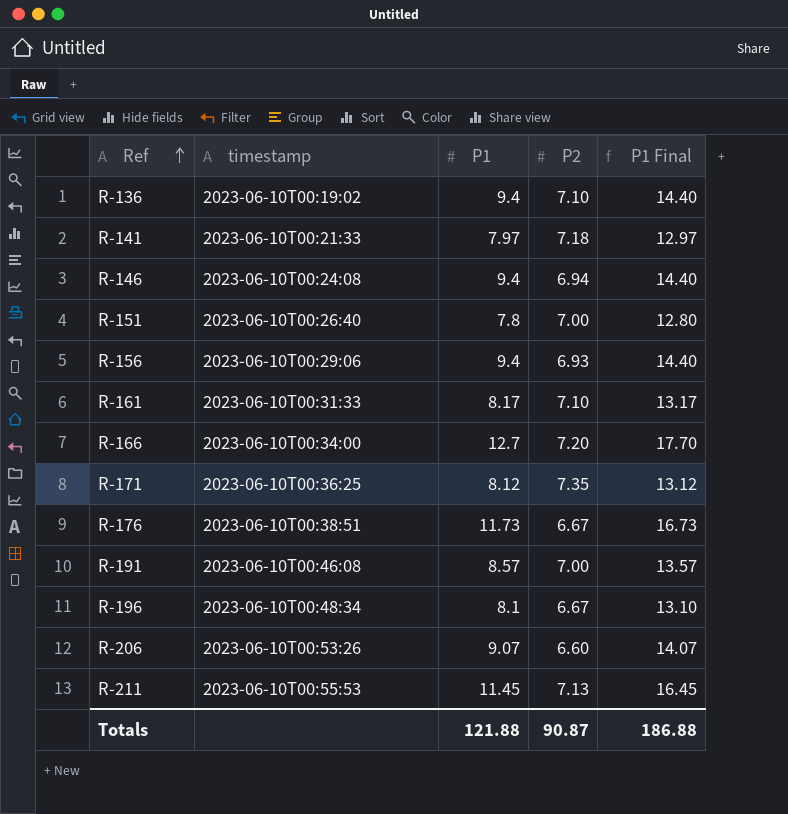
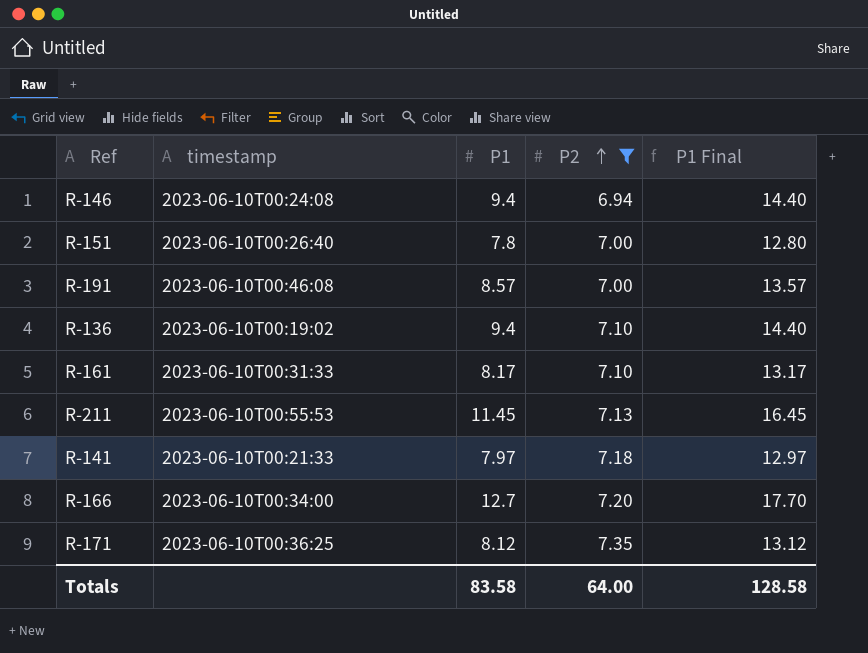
filter: none -> P2 >= 6.94
row order: Ref ascending -> P2 ascending
Totals | P1: 121.88 -> 83.58
Totals | P2: 90.87 -> 64.00
Totals | P1 Final: 186.88 -> 128.58

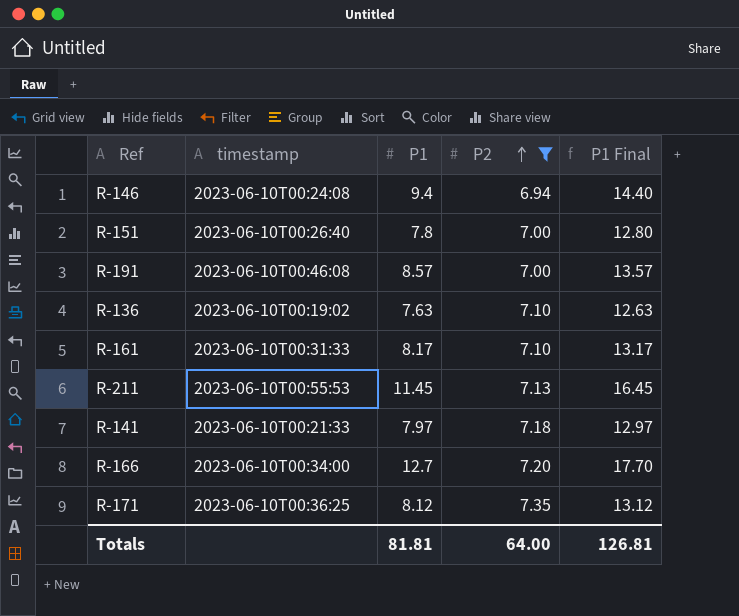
R-136 | P1: 9.4 -> 7.63
R-136 | P1 Final: 14.40 -> 12.63
Totals | P1: 83.58 -> 81.81
Totals | P1 Final: 128.58 -> 126.81

